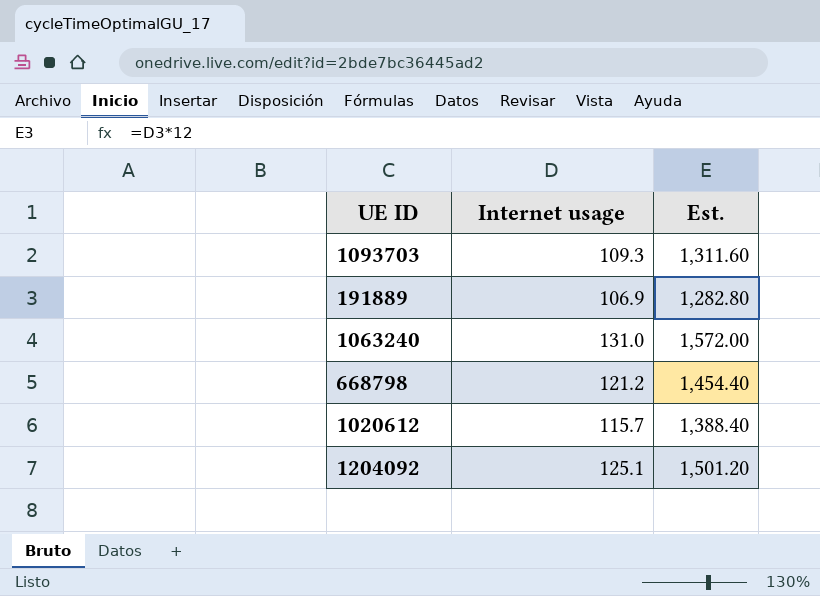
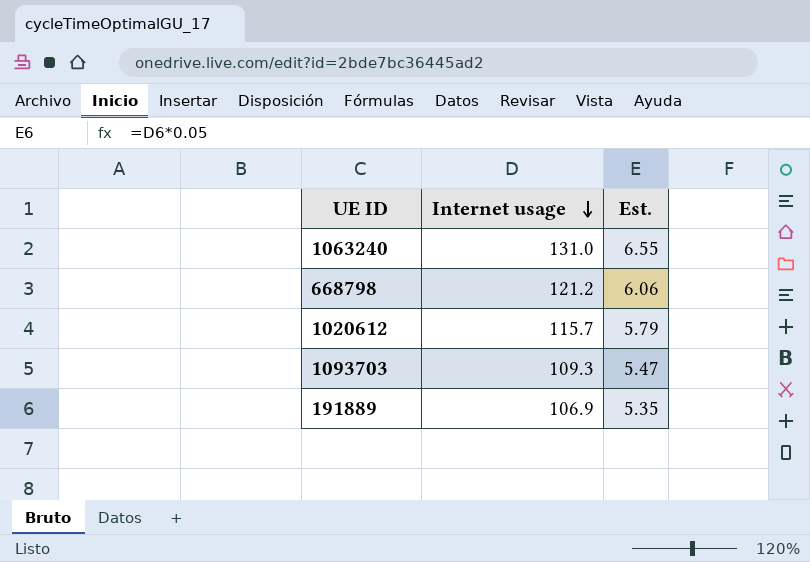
row order: none -> Internet usage descending
column Est. | formula: [Internet usage] * 12 -> [Internet usage] * 0.05
row 1204092: 125.1 | 1,501.20 -> none

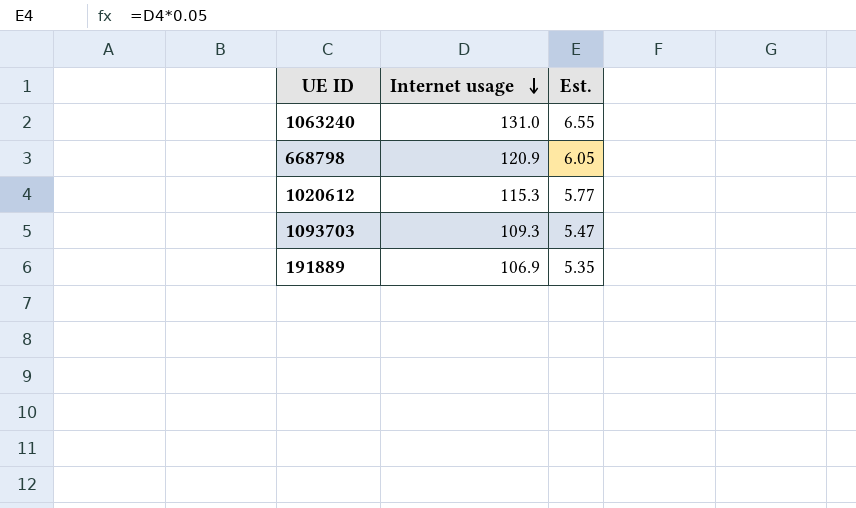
668798 | Internet usage: 121.2 -> 120.9
668798 | Est.: 6.06 -> 6.05
1020612 | Internet usage: 115.7 -> 115.3
1020612 | Est.: 5.79 -> 5.77

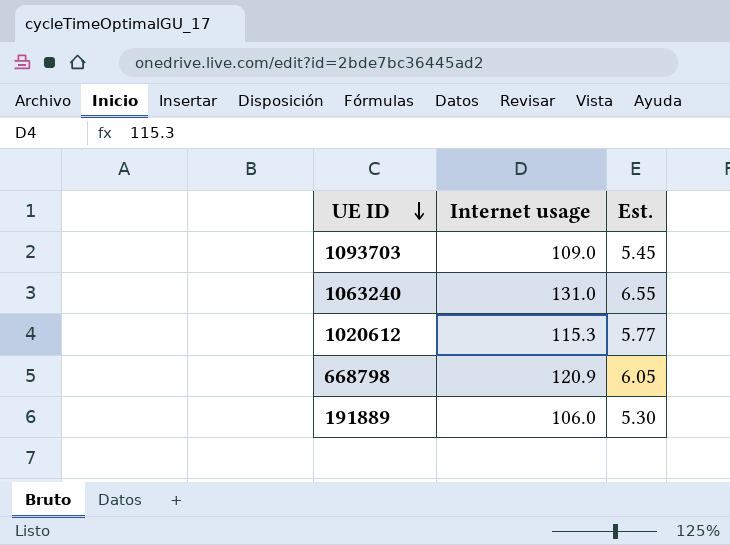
row order: Internet usage descending -> UE ID descending
1093703 | Internet usage: 109.3 -> 109.0
1093703 | Est.: 5.47 -> 5.45
191889 | Internet usage: 106.9 -> 106.0
191889 | Est.: 5.35 -> 5.30

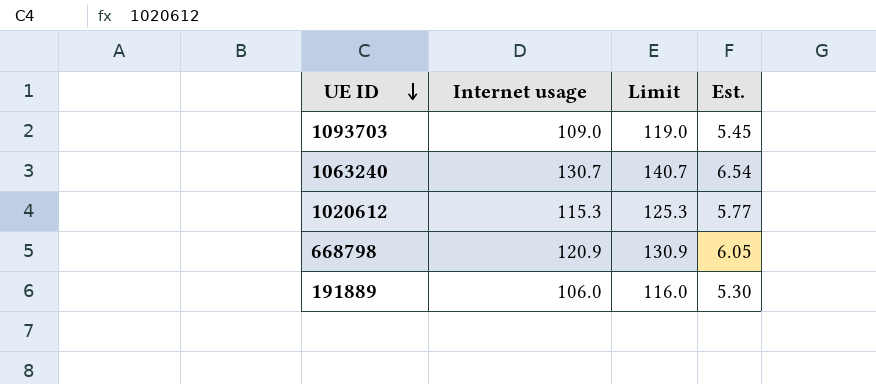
column Limit | formula: none -> [Internet usage] + 10
1063240 | Internet usage: 131.0 -> 130.7
1063240 | Est.: 6.55 -> 6.54

